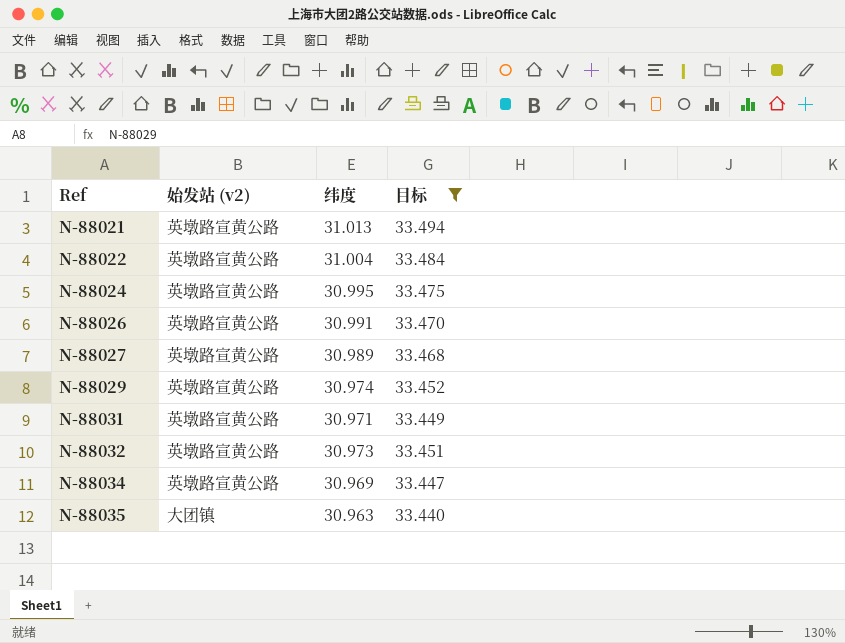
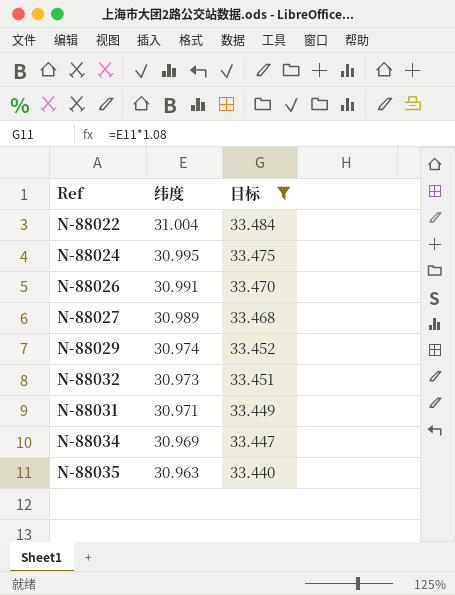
row order: Ref ascending -> 纬度 descending
column 始发站 (v2) | position: 2 -> none
row N-88021: 英墩路宣黄公路 | 31.013 | 33.494 -> none

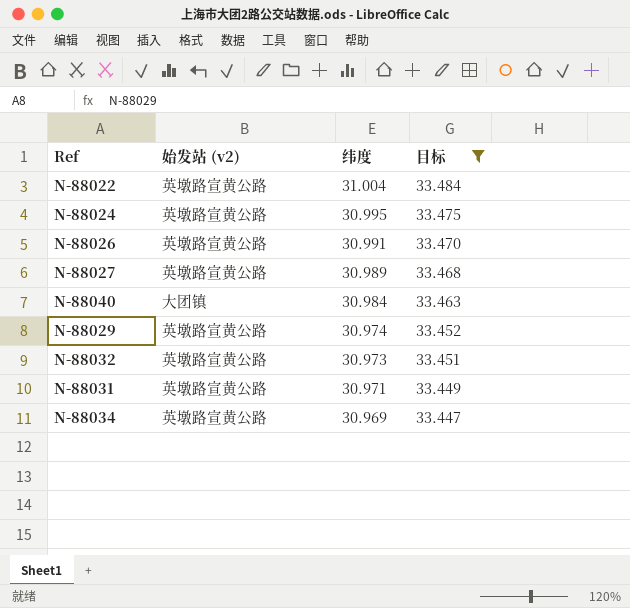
column 始发站 (v2) | position: none -> 2
row N-88035: 30.963 | 33.440 -> none
row N-88040: none -> 大团镇 | 30.984 | 33.463

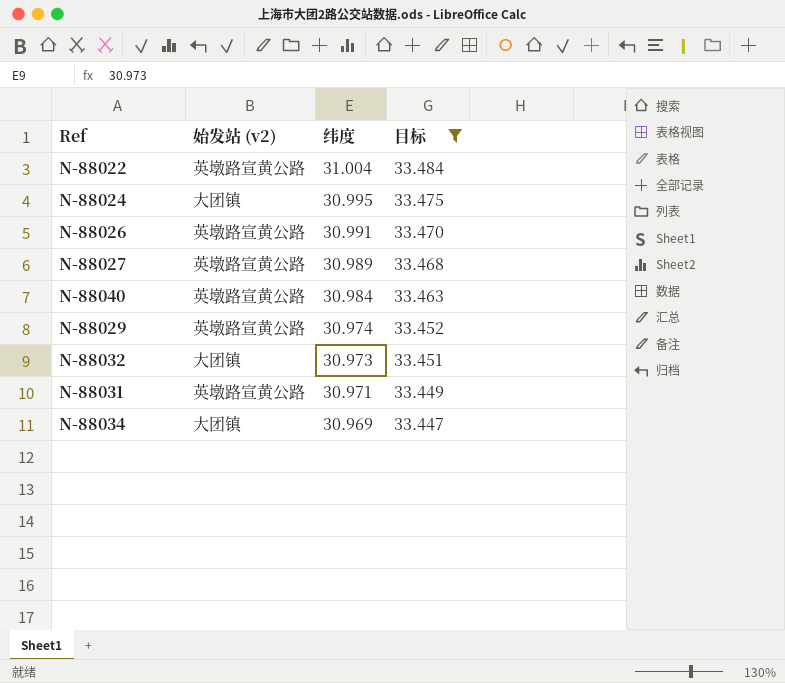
N-88024 | 始发站 (v2): 英墩路宣黄公路 -> 大团镇
N-88040 | 始发站 (v2): 大团镇 -> 英墩路宣黄公路
N-88032 | 始发站 (v2): 英墩路宣黄公路 -> 大团镇
N-88034 | 始发站 (v2): 英墩路宣黄公路 -> 大团镇

